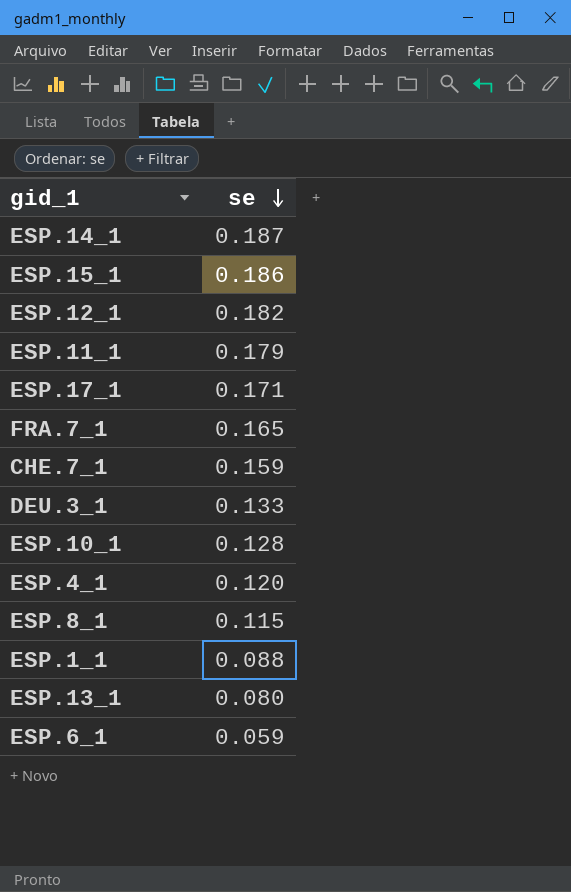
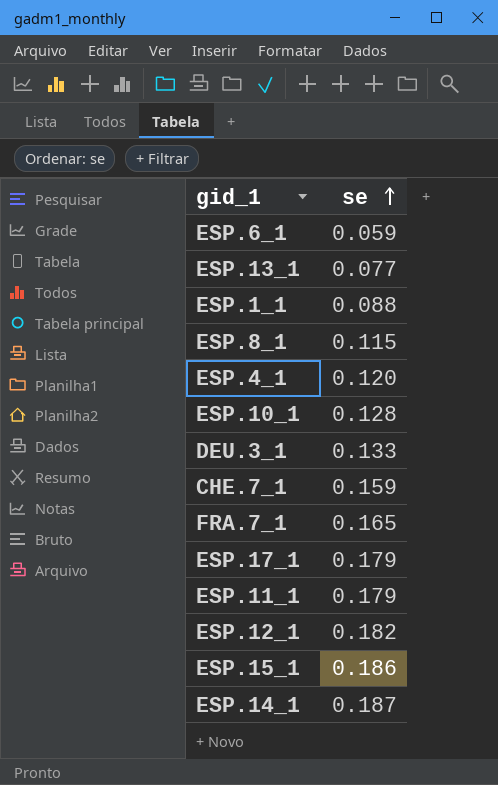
row order: se descending -> se ascending
ESP.13_1 | se: 0.080 -> 0.077
ESP.17_1 | se: 0.171 -> 0.179

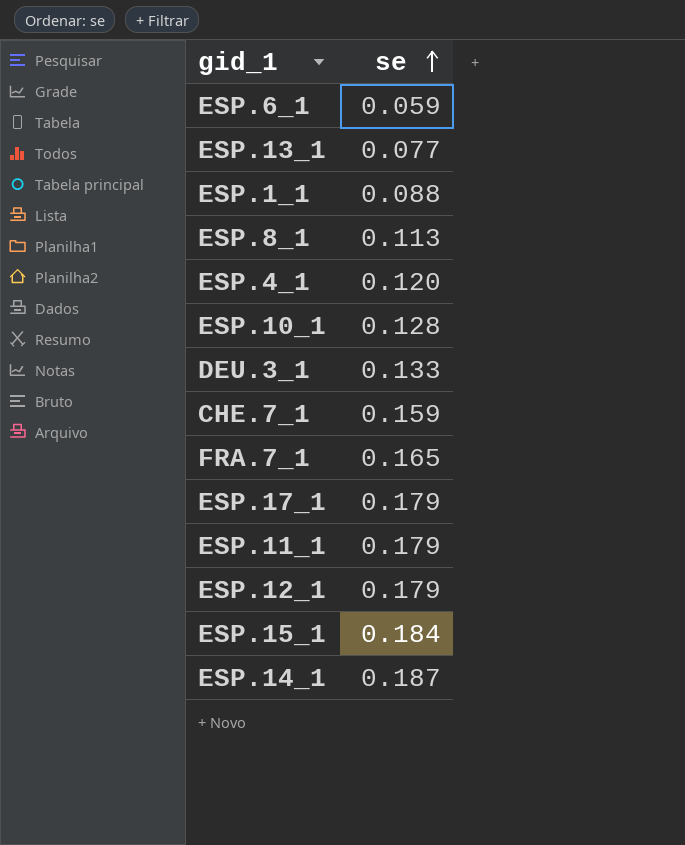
ESP.8_1 | se: 0.115 -> 0.113
ESP.12_1 | se: 0.182 -> 0.179
ESP.15_1 | se: 0.186 -> 0.184

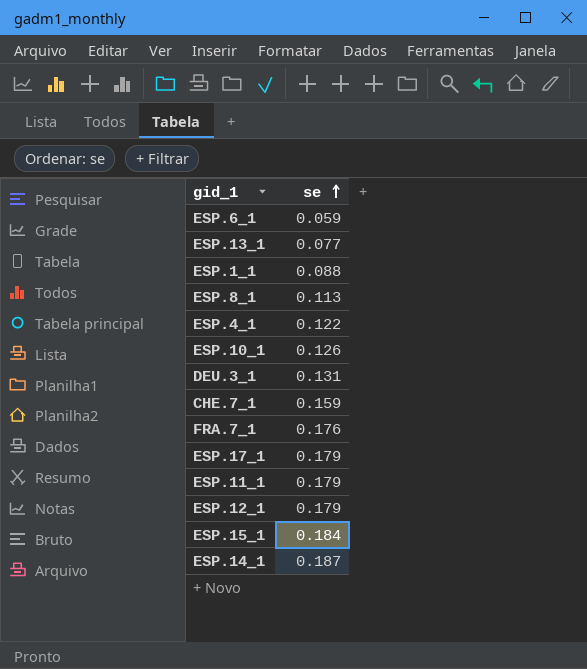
ESP.4_1 | se: 0.120 -> 0.122
ESP.10_1 | se: 0.128 -> 0.126
DEU.3_1 | se: 0.133 -> 0.131
FRA.7_1 | se: 0.165 -> 0.176

